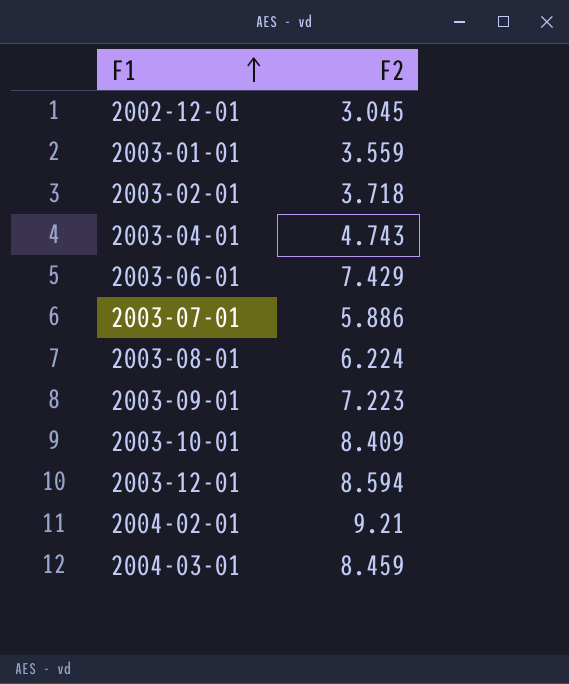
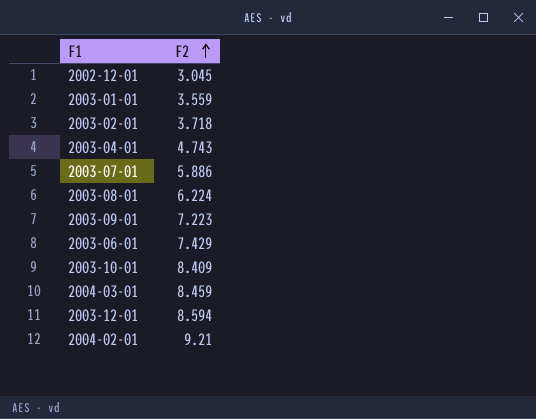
row order: F1 ascending -> F2 ascending

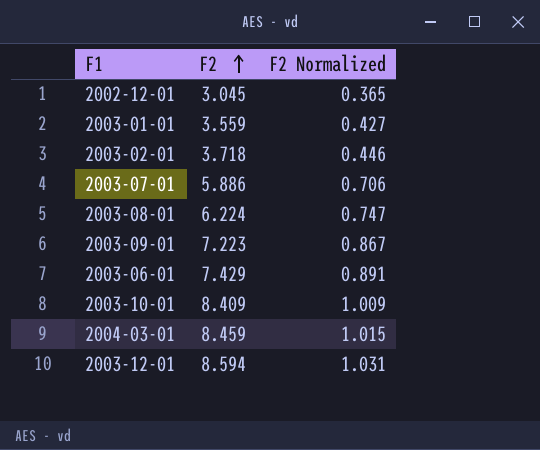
column F2 Normalized | formula: none -> [F2] * 0.12
row 2003-04-01: 4.743 -> none
row 2004-02-01: 9.21 -> none

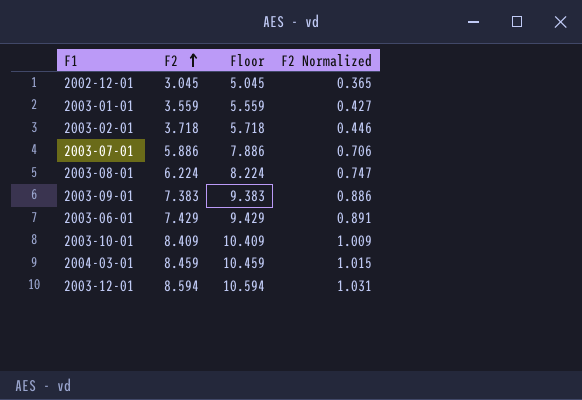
column Floor | formula: none -> [F2] + 2
2003-09-01 | F2: 7.223 -> 7.383
2003-09-01 | F2 Normalized: 0.867 -> 0.886

